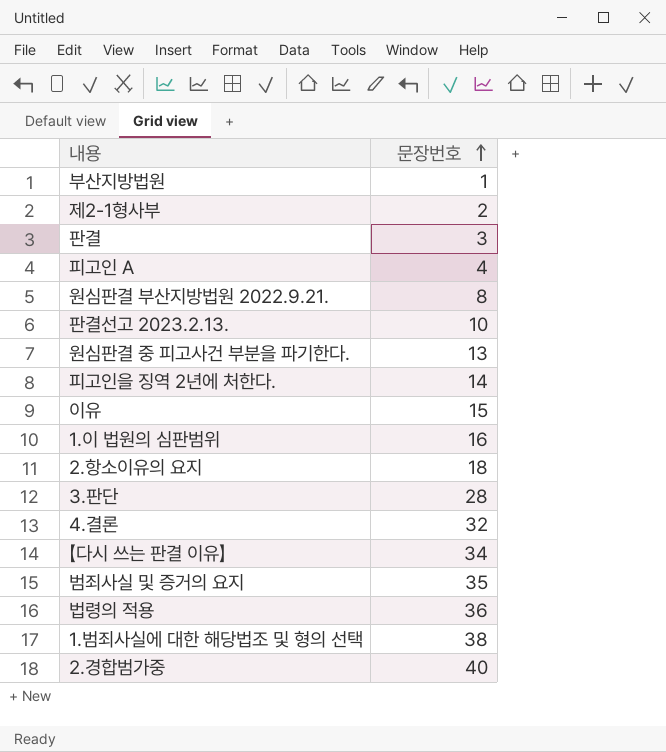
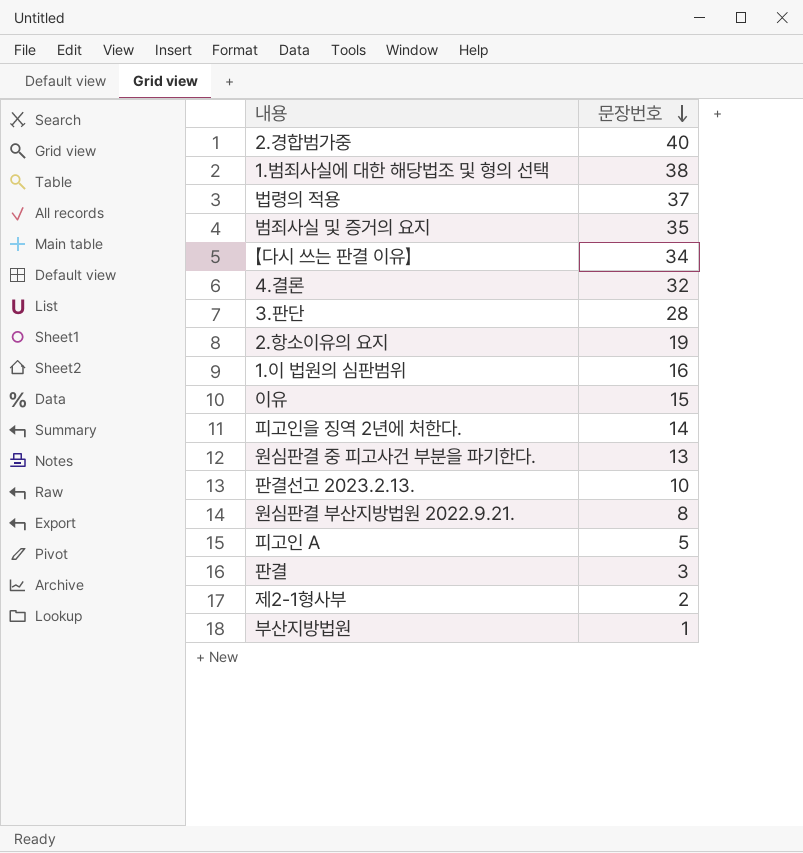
row order: 문장번호 ascending -> 문장번호 descending
법령의 적용 | 문장번호: 36 -> 37
2.항소이유의 요지 | 문장번호: 18 -> 19
피고인 A | 문장번호: 4 -> 5

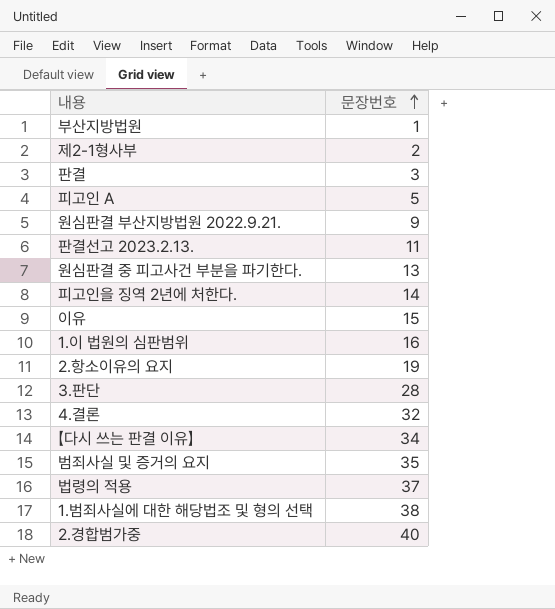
row order: 문장번호 descending -> 문장번호 ascending
원심판결 부산지방법원 2022.9.21. | 문장번호: 8 -> 9
판결선고 2023.2.13. | 문장번호: 10 -> 11

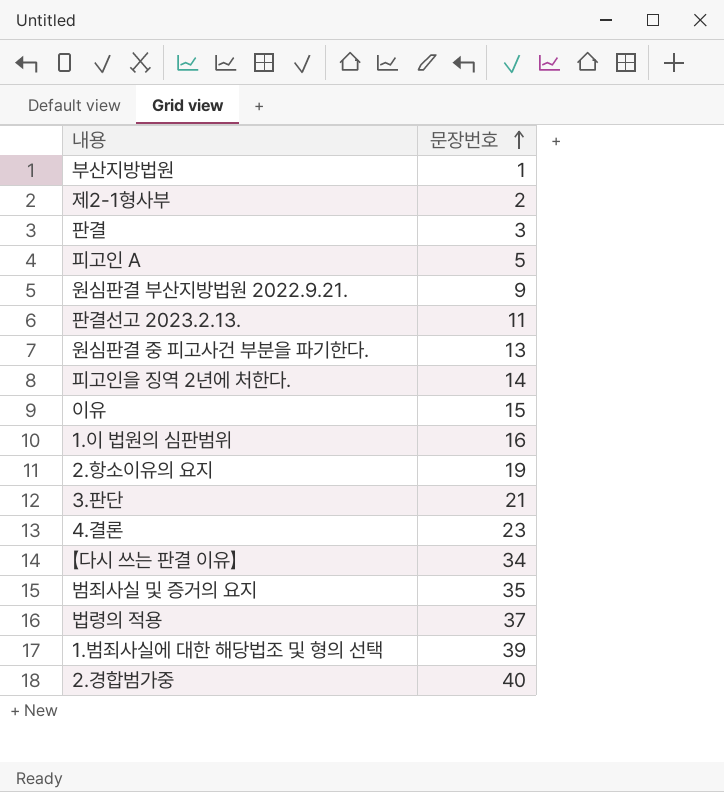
3.판단 | 문장번호: 28 -> 21
4.결론 | 문장번호: 32 -> 23
1.범죄사실에 대한 해당법조 및 형의 선택 | 문장번호: 38 -> 39

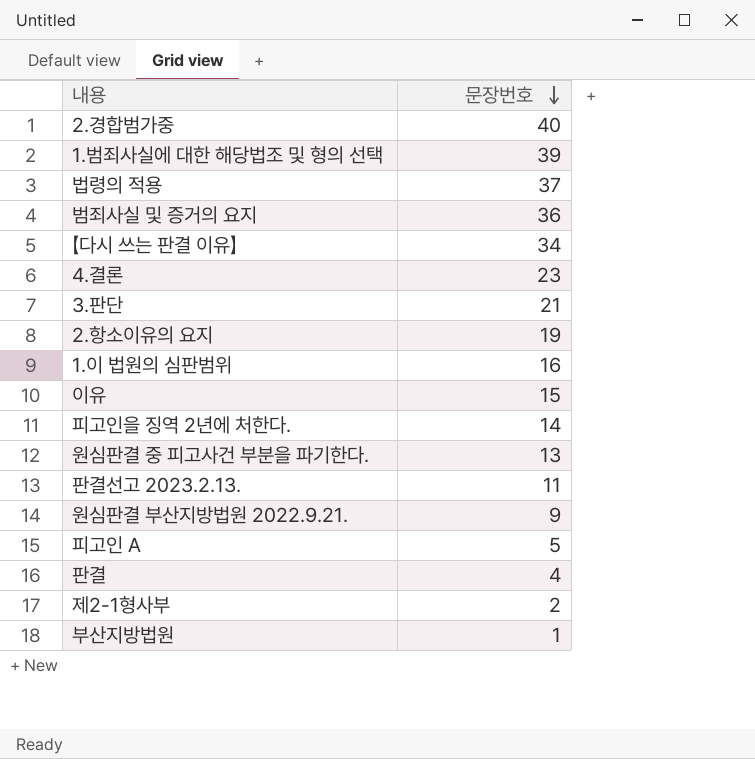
row order: 문장번호 ascending -> 문장번호 descending
범죄사실 및 증거의 요지 | 문장번호: 35 -> 36
판결 | 문장번호: 3 -> 4

